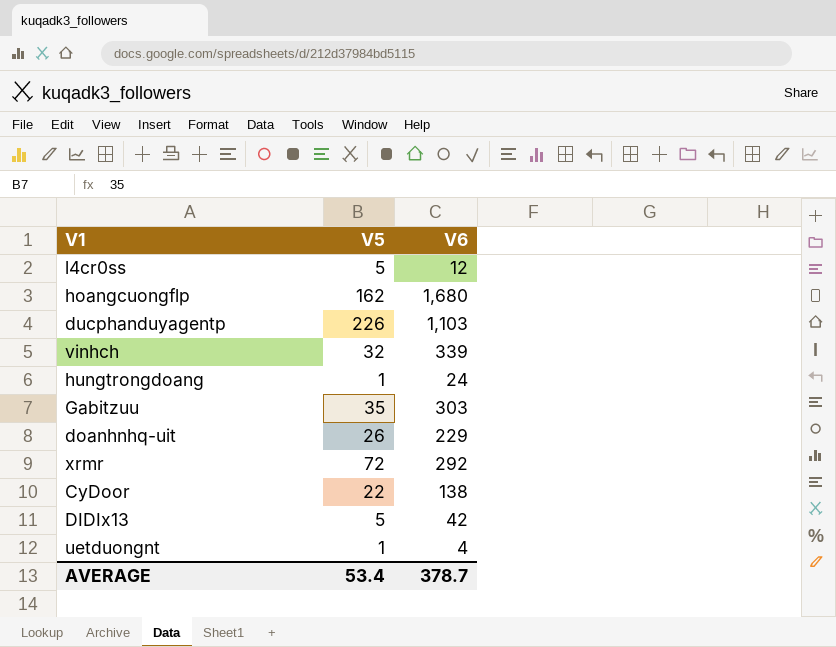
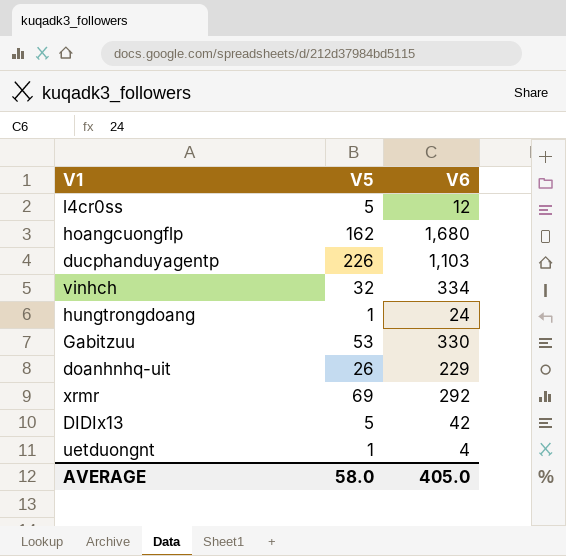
row CyDoor: 22 | 138 -> none
vinhch | V6: 339 -> 334
Gabitzuu | V5: 35 -> 53
Gabitzuu | V6: 303 -> 330
xrmr | V5: 72 -> 69
AVERAGE | V5: 53.4 -> 58.0
AVERAGE | V6: 378.7 -> 405.0

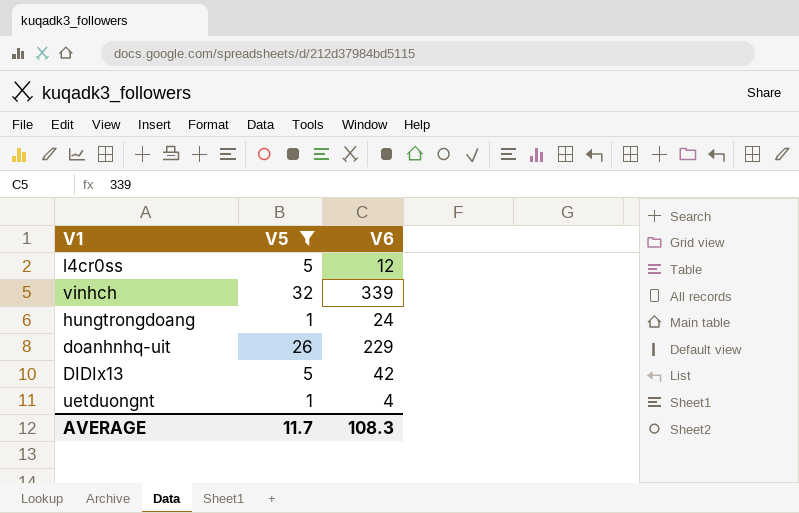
filter: none -> V5 <= 32
vinhch | V6: 334 -> 339
AVERAGE | V5: 58.0 -> 11.7
AVERAGE | V6: 405.0 -> 108.3

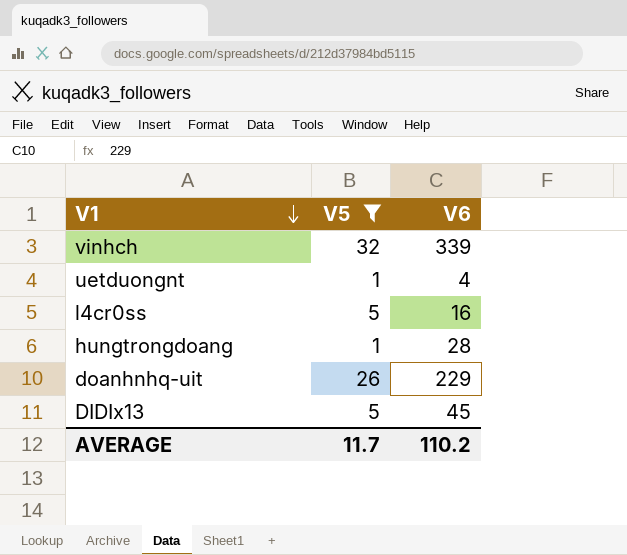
row order: none -> V1 descending
l4cr0ss | V6: 12 -> 16
hungtrongdoang | V6: 24 -> 28
DIDIx13 | V6: 42 -> 45
AVERAGE | V6: 108.3 -> 110.2

